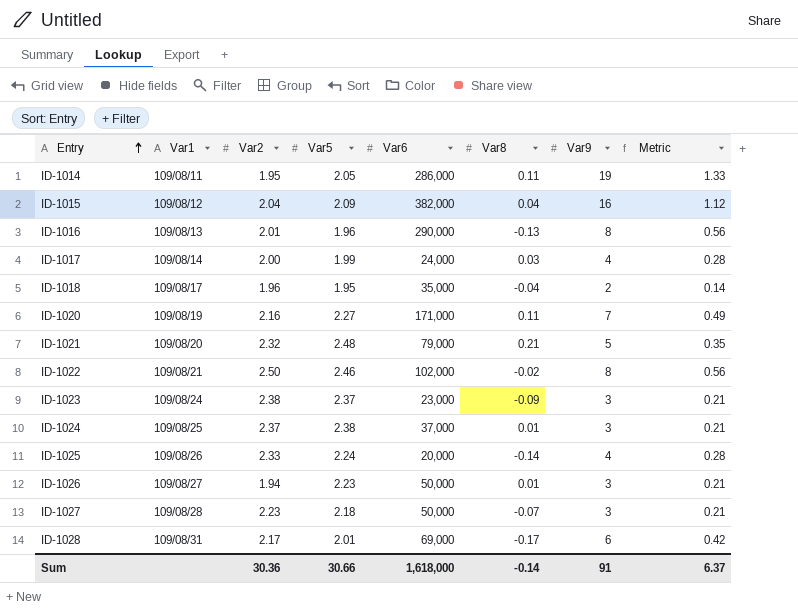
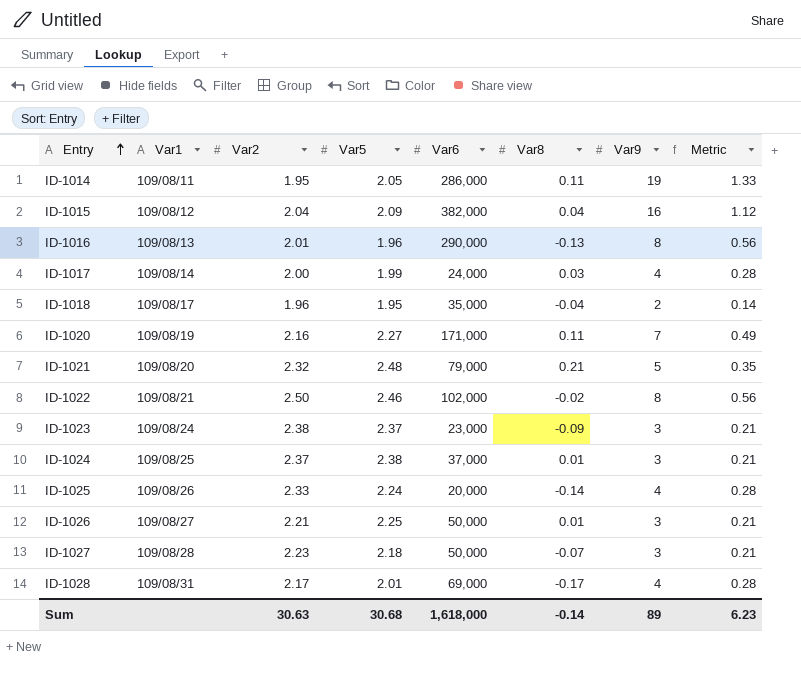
ID-1026 | Var2: 1.94 -> 2.21
ID-1026 | Var5: 2.23 -> 2.25
ID-1028 | Var9: 6 -> 4
ID-1028 | Metric: 0.42 -> 0.28
Sum | Var2: 30.36 -> 30.63
Sum | Var5: 30.66 -> 30.68
Sum | Var9: 91 -> 89
Sum | Metric: 6.37 -> 6.23

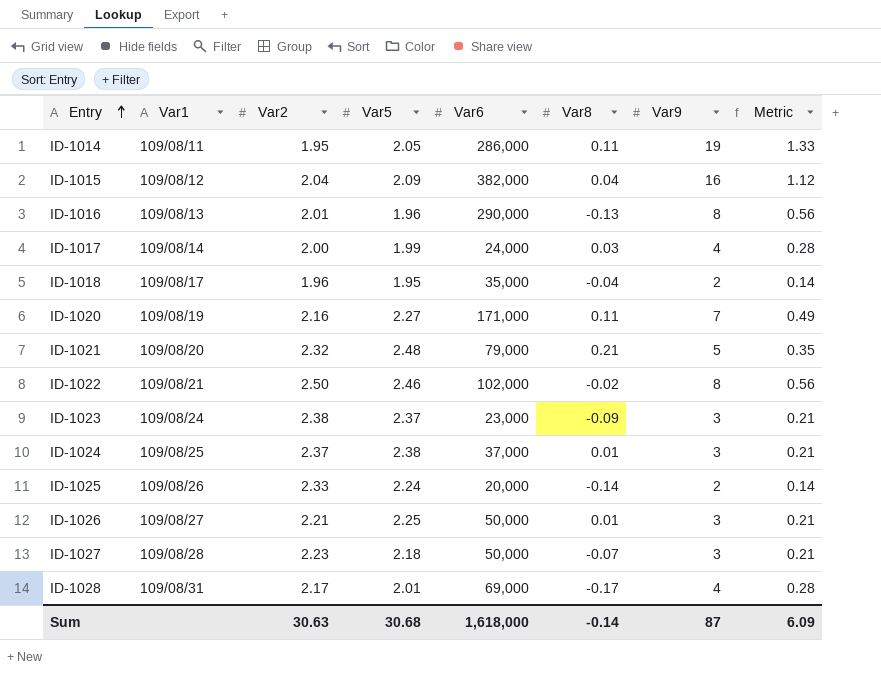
ID-1025 | Var9: 4 -> 2
ID-1025 | Metric: 0.28 -> 0.14
Sum | Var9: 89 -> 87
Sum | Metric: 6.23 -> 6.09

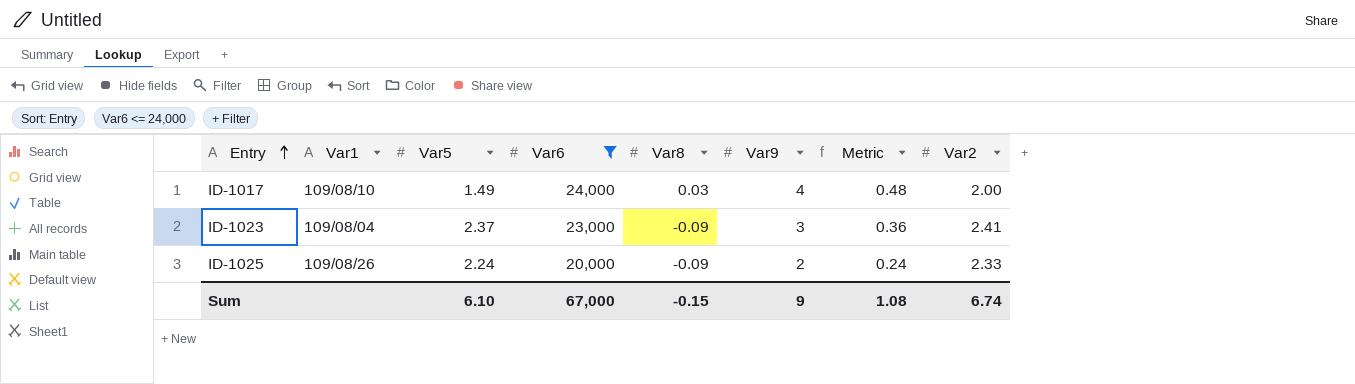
filter: none -> Var6 <= 24,000
column Metric | formula: [Var9] * 0.07 -> [Var9] * 0.12
column Var2 | position: 3 -> 8
ID-1017 | Var1: 109/08/14 -> 109/08/10
ID-1017 | Var5: 1.99 -> 1.49
ID-1023 | Var1: 109/08/24 -> 109/08/04
ID-1023 | Var2: 2.38 -> 2.41
ID-1025 | Var8: -0.14 -> -0.09
Sum | Var5: 30.68 -> 6.10
Sum | Var6: 1,618,000 -> 67,000
Sum | Var8: -0.14 -> -0.15
Sum | Var9: 87 -> 9
Sum | Metric: 6.09 -> 1.08
Sum | Var2: 30.63 -> 6.74

